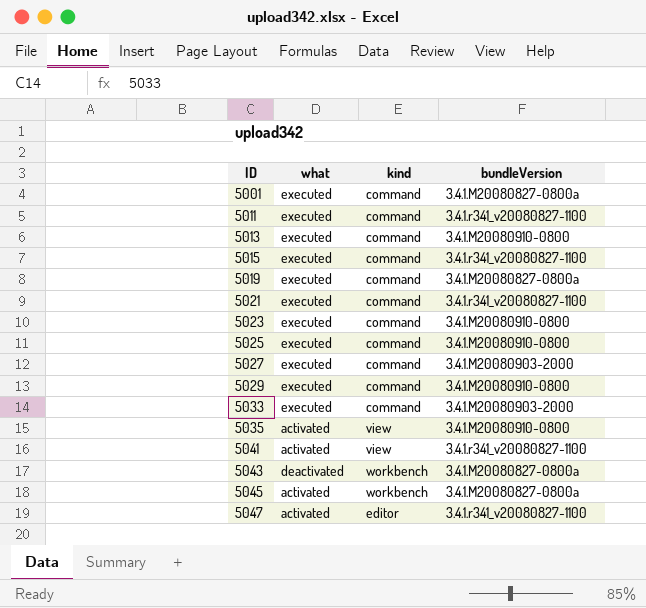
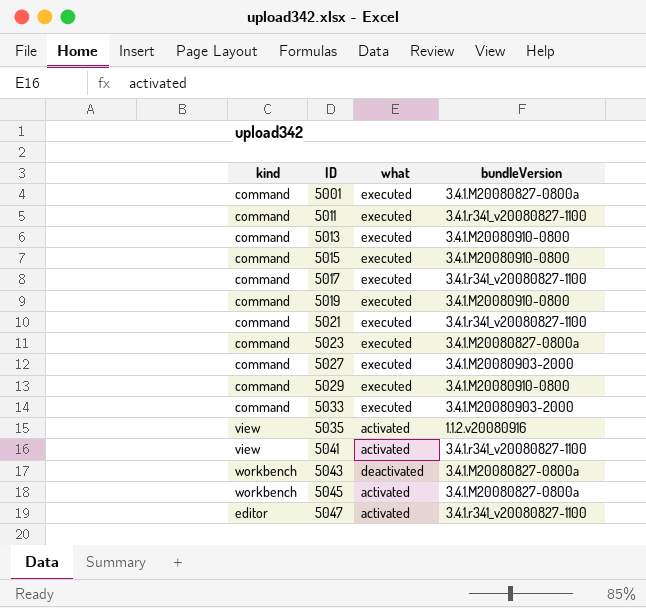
column kind | position: 3 -> 1
row 5025: executed | command | 3.4.1.M20080910-0800 -> none
5015 | bundleVersion: 3.4.1.r341_v20080827-1100 -> 3.4.1.M20080910-0800
row 5017: none -> command | executed | 3.4.1.r341_v20080827-1100
5019 | bundleVersion: 3.4.1.M20080827-0800a -> 3.4.1.M20080910-0800
5023 | bundleVersion: 3.4.1.M20080910-0800 -> 3.4.1.M20080827-0800a
5035 | bundleVersion: 3.4.1.M20080910-0800 -> 1.1.2.v20080916

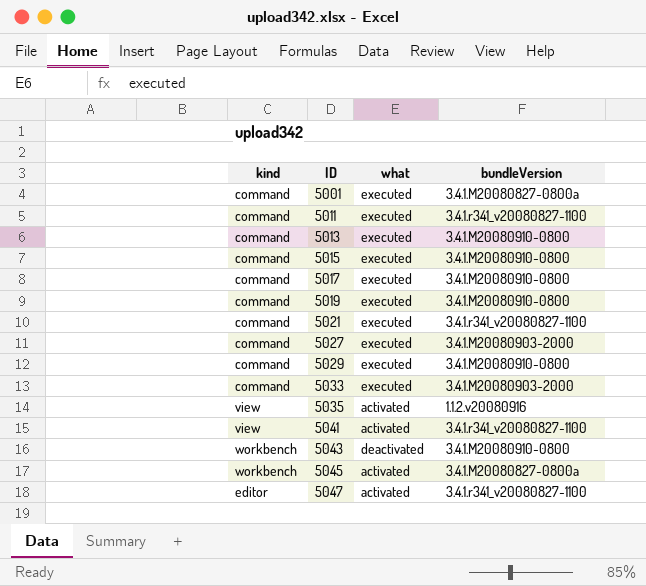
row 5023: command | executed | 3.4.1.M20080827-0800a -> none
5017 | bundleVersion: 3.4.1.r341_v20080827-1100 -> 3.4.1.M20080910-0800
5043 | bundleVersion: 3.4.1.M20080827-0800a -> 3.4.1.M20080910-0800

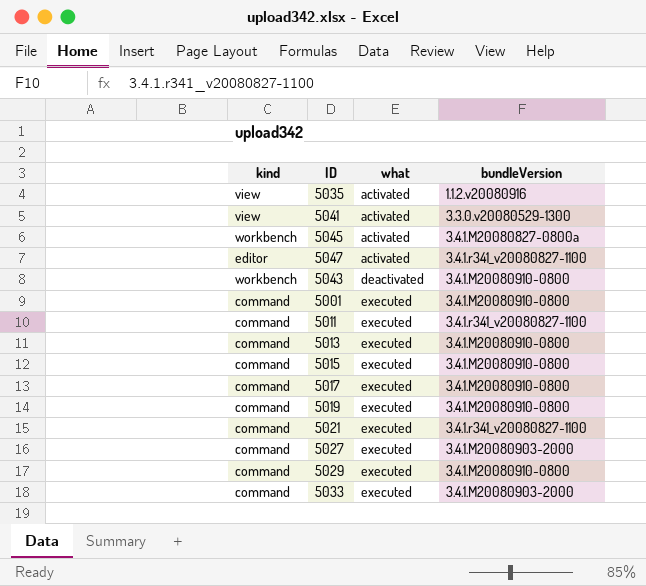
row order: ID ascending -> what ascending
5041 | bundleVersion: 3.4.1.r341_v20080827-1100 -> 3.3.0.v20080529-1300
5001 | bundleVersion: 3.4.1.M20080827-0800a -> 3.4.1.M20080910-0800

